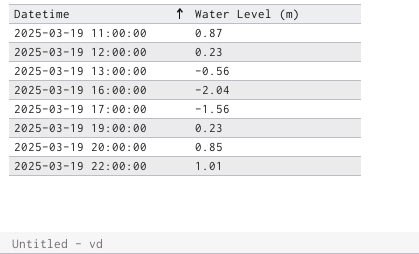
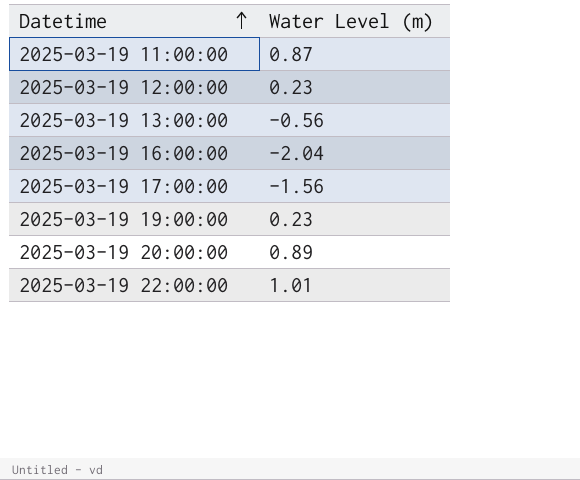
2025-03-19 20:00:00 | Water Level (m): 0.85 -> 0.89

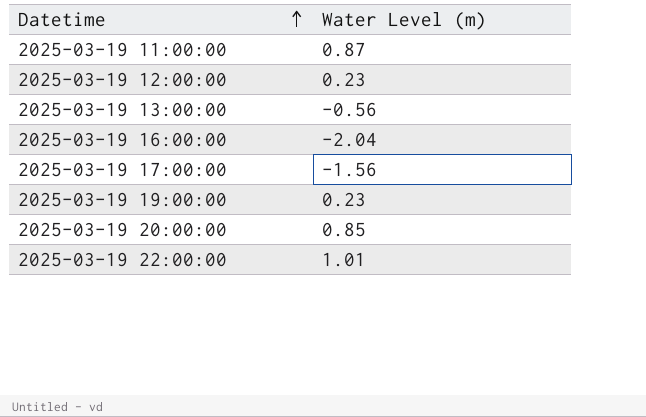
2025-03-19 20:00:00 | Water Level (m): 0.89 -> 0.85

